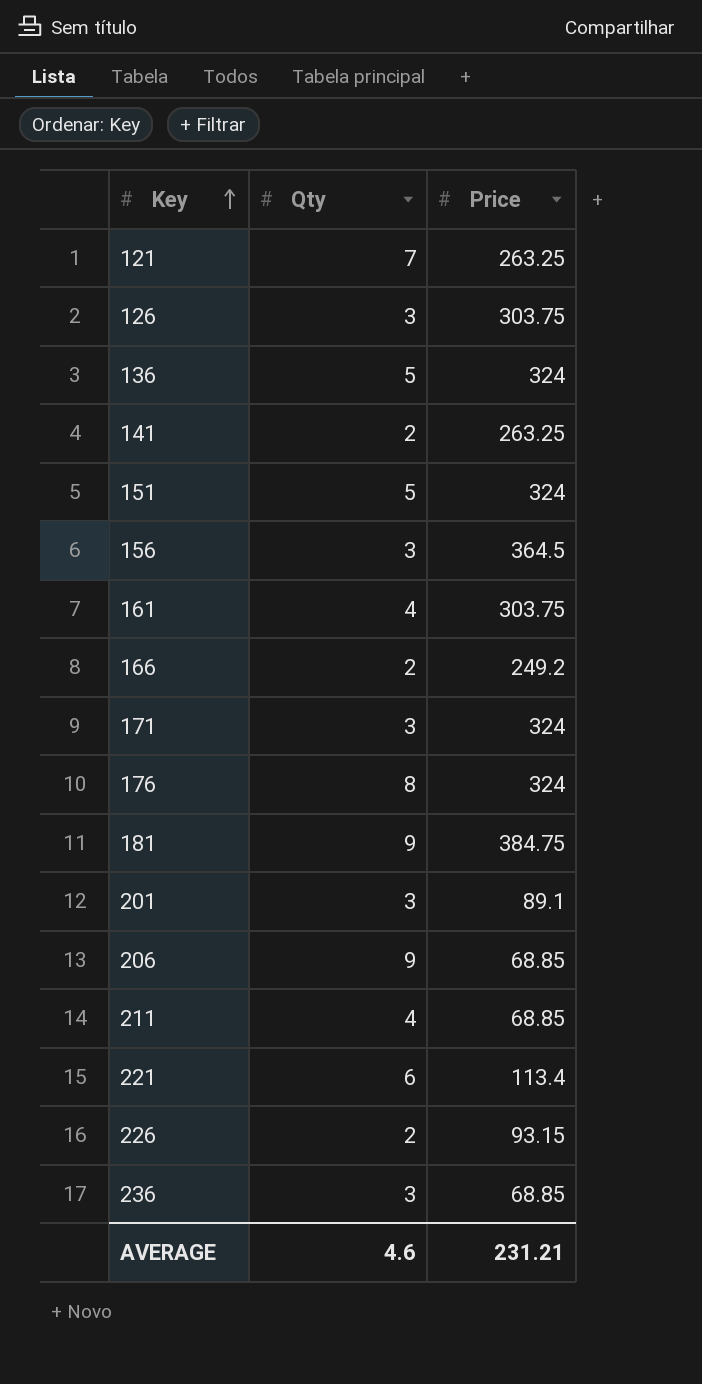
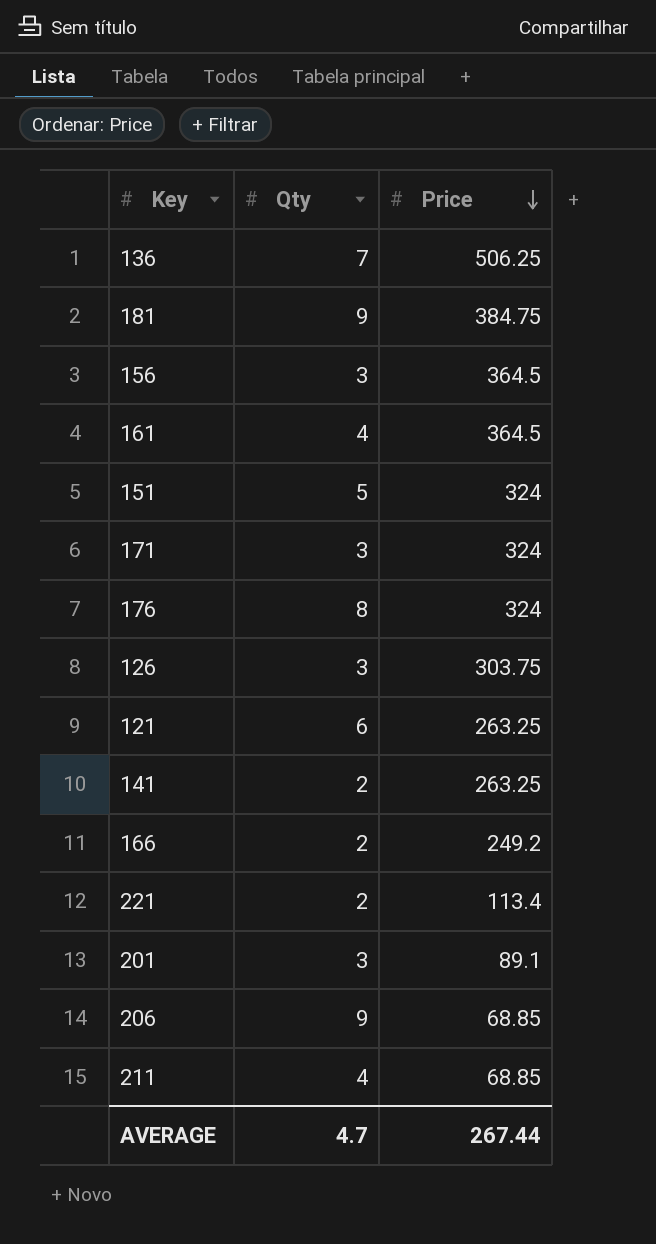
row order: Key ascending -> Price descending
row 226: 2 | 93.15 -> none
row 236: 3 | 68.85 -> none
136 | Qty: 5 -> 7
136 | Price: 324 -> 506.25
161 | Price: 303.75 -> 364.5
121 | Qty: 7 -> 6
221 | Qty: 6 -> 2
AVERAGE | Qty: 4.6 -> 4.7
AVERAGE | Price: 231.21 -> 267.44

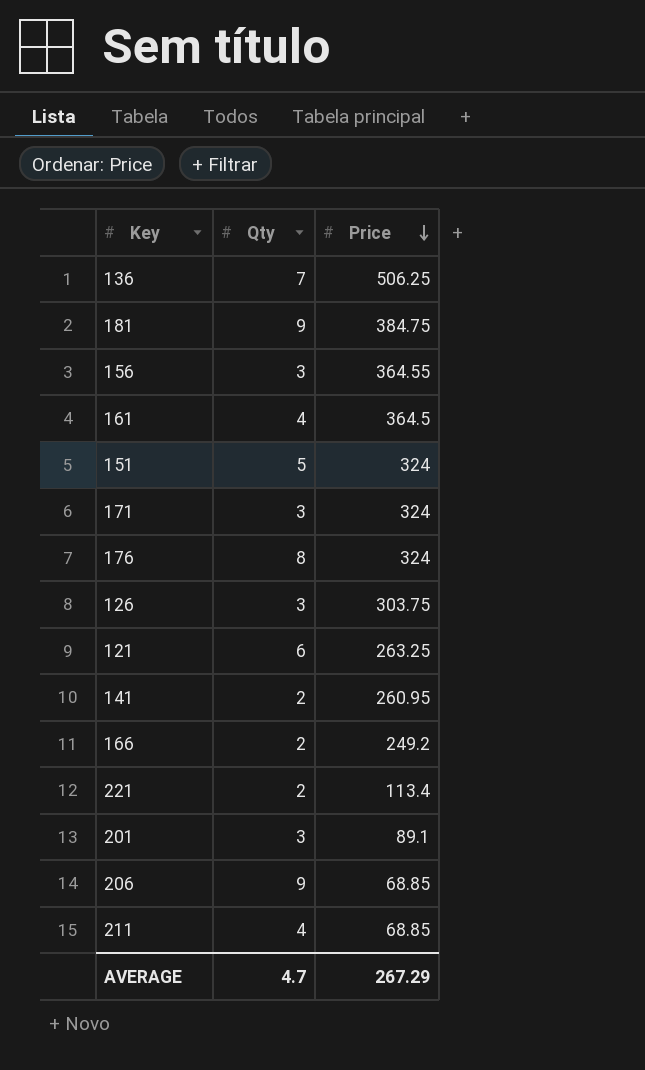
156 | Price: 364.5 -> 364.55
141 | Price: 263.25 -> 260.95
AVERAGE | Price: 267.44 -> 267.29

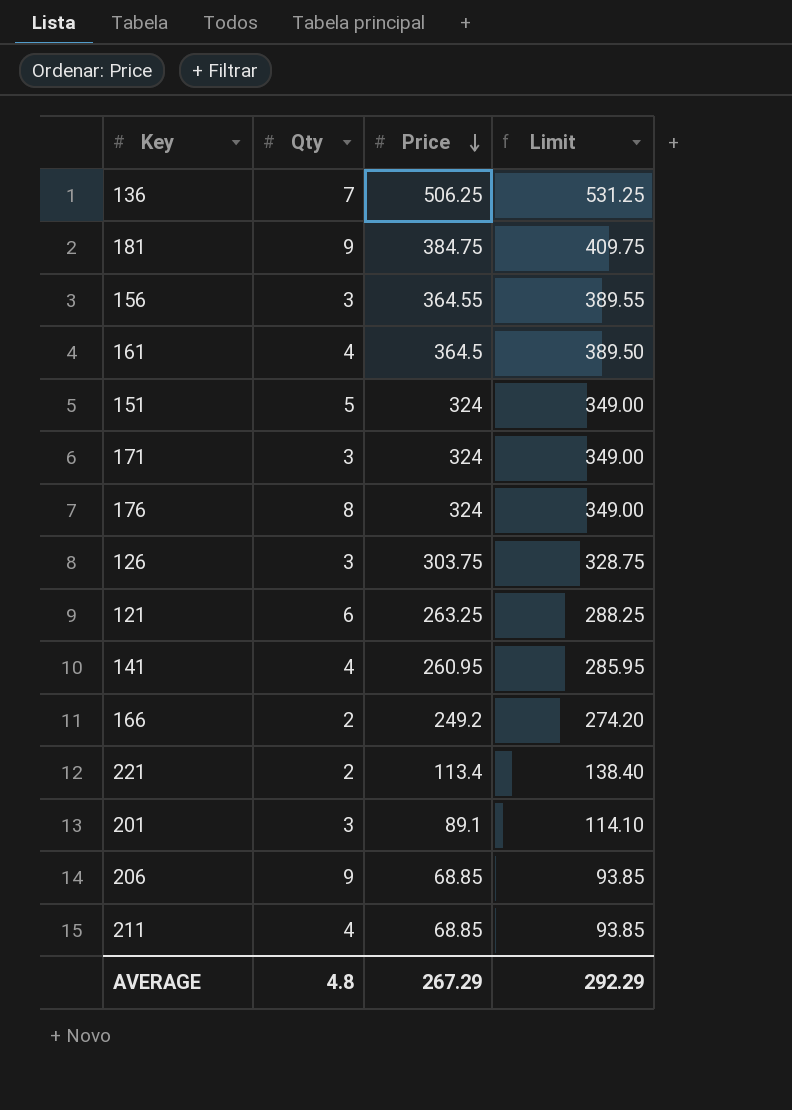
column Limit | formula: none -> [Price] + 25
141 | Qty: 2 -> 4
AVERAGE | Qty: 4.7 -> 4.8

